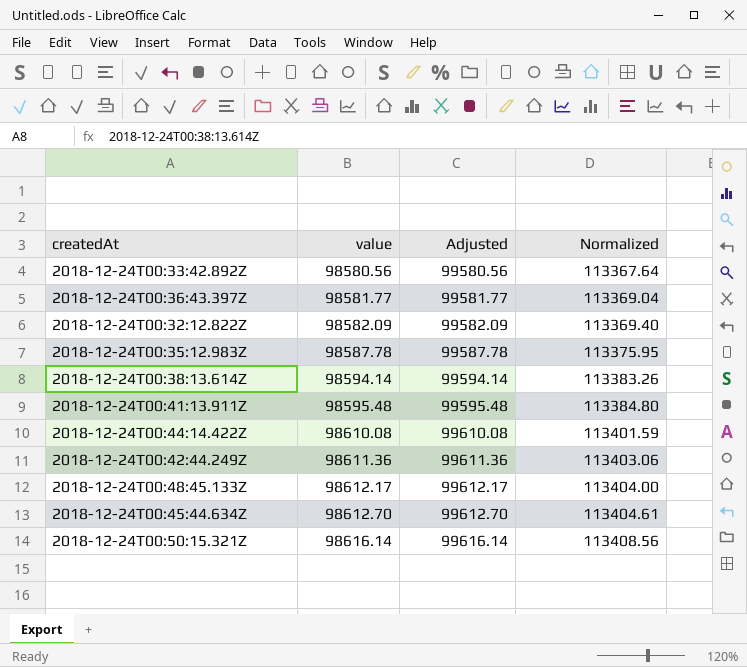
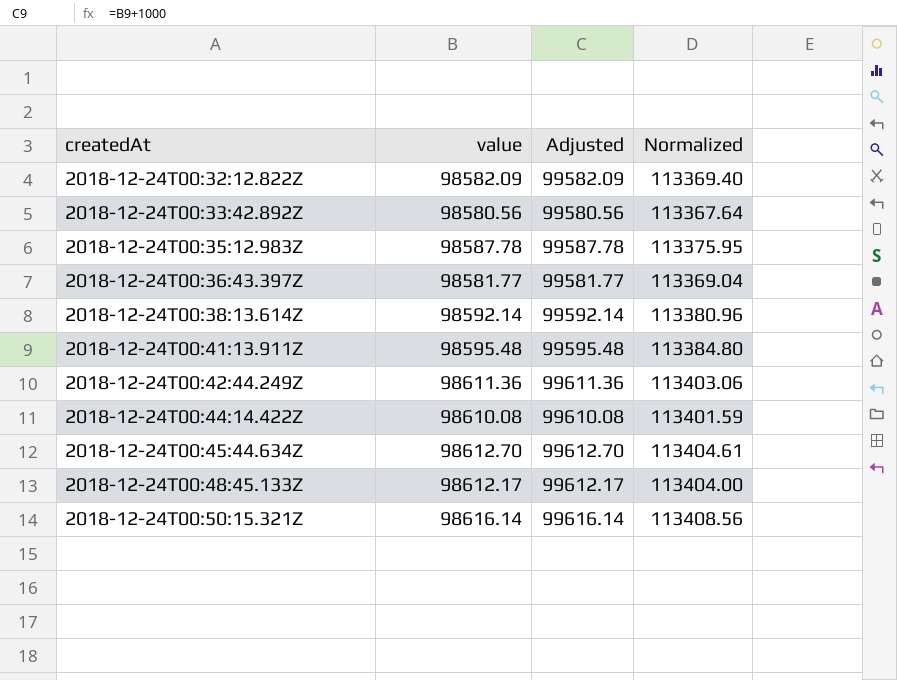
row order: value ascending -> createdAt ascending
2018-12-24T00:38:13.614Z | value: 98594.14 -> 98592.14
2018-12-24T00:38:13.614Z | Adjusted: 99594.14 -> 99592.14
2018-12-24T00:38:13.614Z | Normalized: 113383.26 -> 113380.96

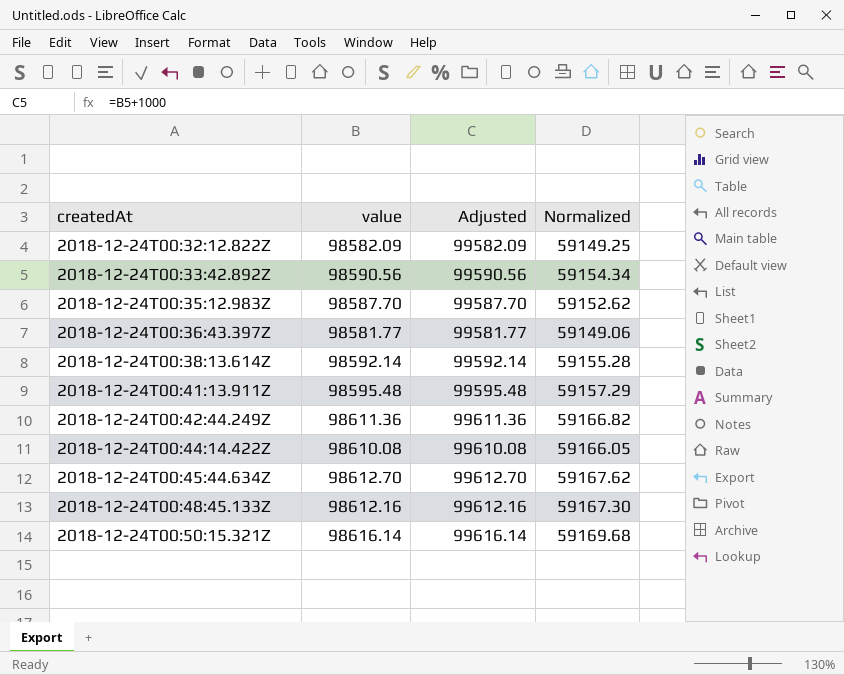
column Normalized | formula: [value] * 1.15 -> [value] * 0.6
2018-12-24T00:33:42.892Z | value: 98580.56 -> 98590.56
2018-12-24T00:33:42.892Z | Adjusted: 99580.56 -> 99590.56
2018-12-24T00:35:12.983Z | value: 98587.78 -> 98587.70
2018-12-24T00:35:12.983Z | Adjusted: 99587.78 -> 99587.70
2018-12-24T00:48:45.133Z | value: 98612.17 -> 98612.16
2018-12-24T00:48:45.133Z | Adjusted: 99612.17 -> 99612.16

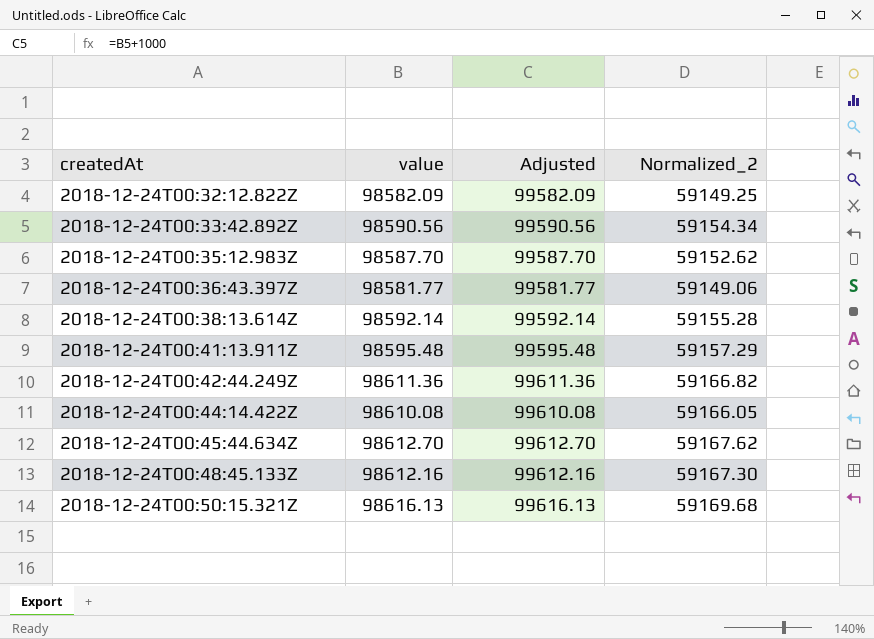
column name: Normalized -> Normalized_2
2018-12-24T00:50:15.321Z | value: 98616.14 -> 98616.13
2018-12-24T00:50:15.321Z | Adjusted: 99616.14 -> 99616.13

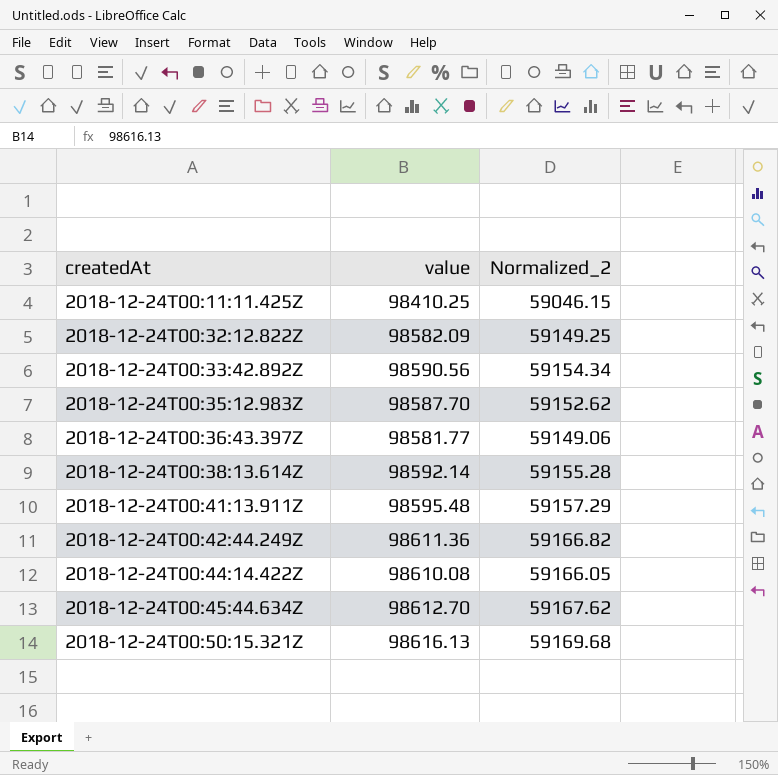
column Adjusted | formula: [value] + 1000 -> none
row 2018-12-24T00:48:45.133Z: 98612.16 | 99612.16 | 59167.30 -> none
row 2018-12-24T00:11:11.425Z: none -> 98410.25 | 59046.15

